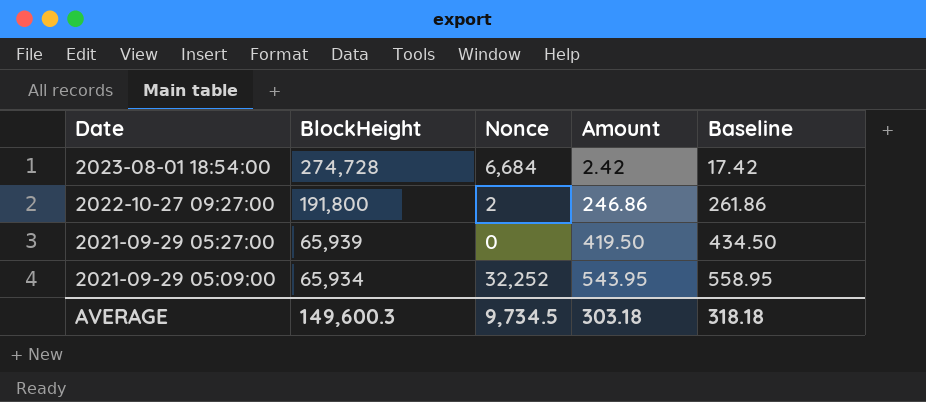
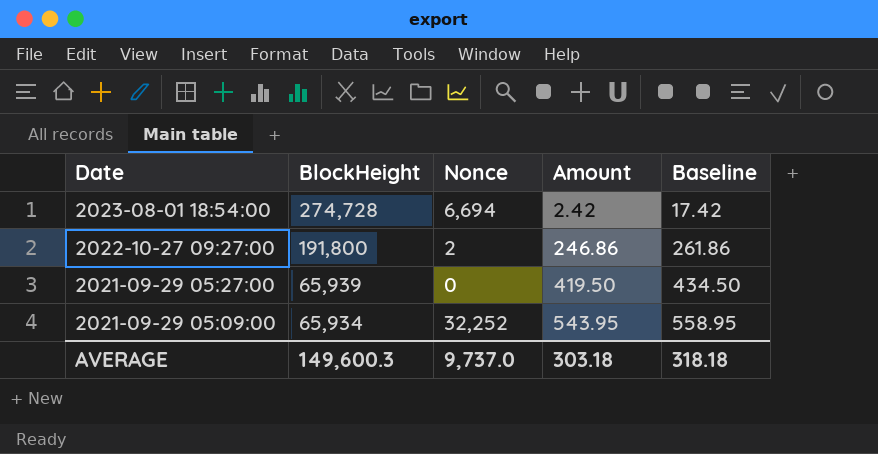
2023-08-01 18:54:00 | Nonce: 6,684 -> 6,694
AVERAGE | Nonce: 9,734.5 -> 9,737.0

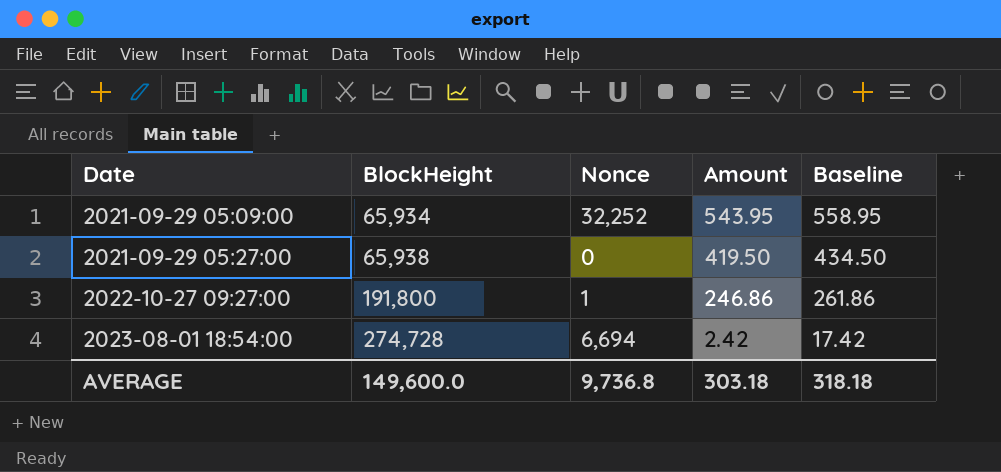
row order: Date descending -> Date ascending
2021-09-29 05:27:00 | BlockHeight: 65,939 -> 65,938
2022-10-27 09:27:00 | Nonce: 2 -> 1
AVERAGE | BlockHeight: 149,600.3 -> 149,600.0
AVERAGE | Nonce: 9,737.0 -> 9,736.8

